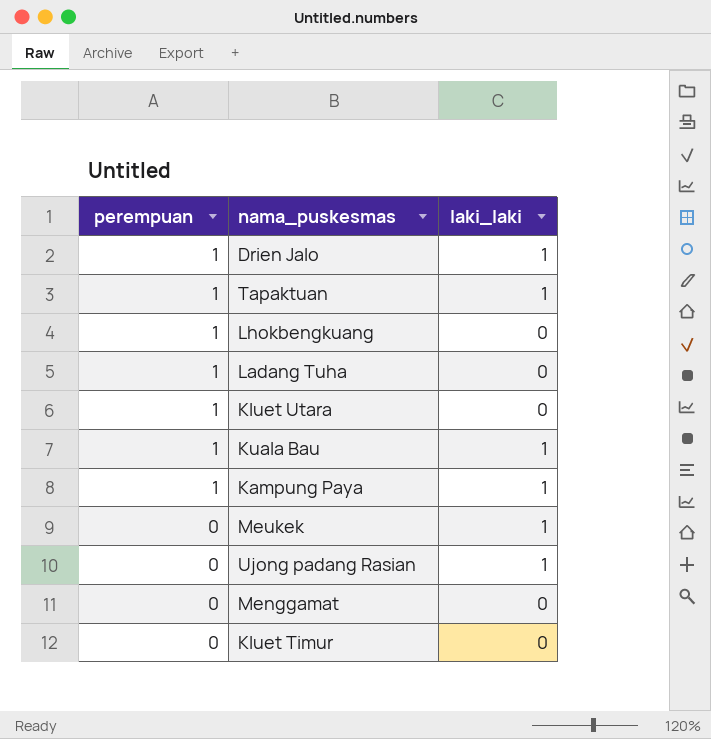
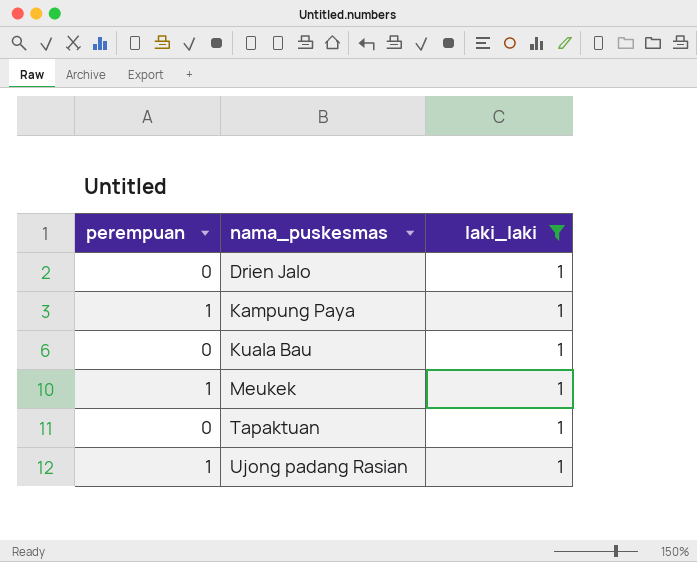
filter: none -> laki_laki = 1
row order: perempuan descending -> nama_puskesmas ascending
Drien Jalo | perempuan: 1 -> 0
Kuala Bau | perempuan: 1 -> 0
Meukek | perempuan: 0 -> 1
Tapaktuan | perempuan: 1 -> 0
Ujong padang Rasian | perempuan: 0 -> 1

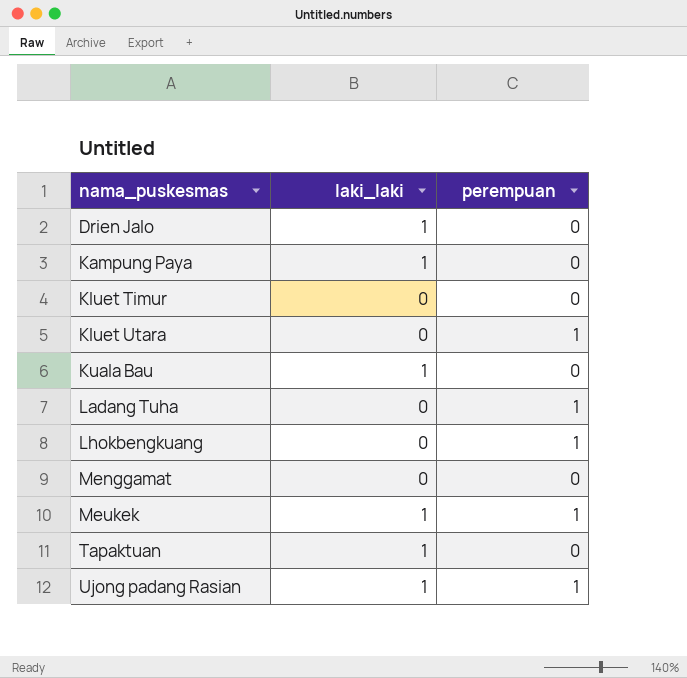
filter: laki_laki = 1 -> none
column perempuan | position: 1 -> 3
Kampung Paya | perempuan: 1 -> 0

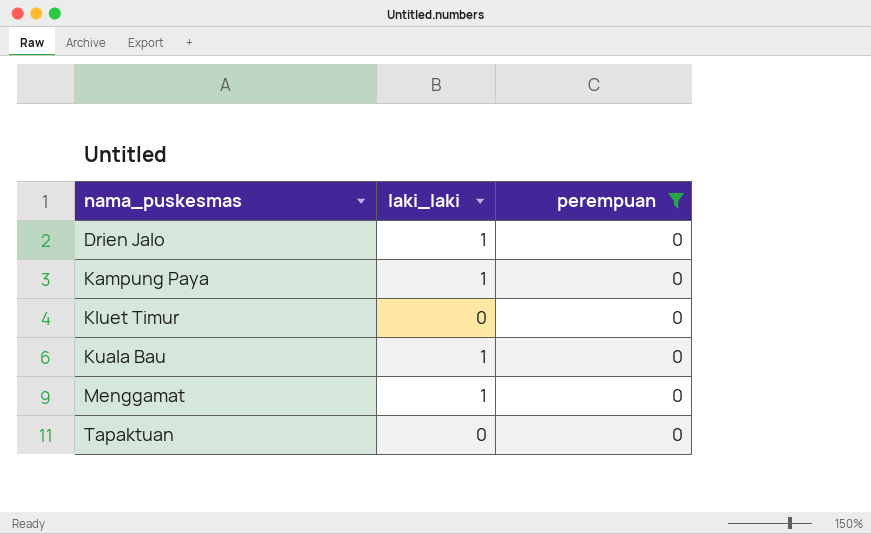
filter: none -> perempuan = 0
Menggamat | laki_laki: 0 -> 1
Tapaktuan | laki_laki: 1 -> 0

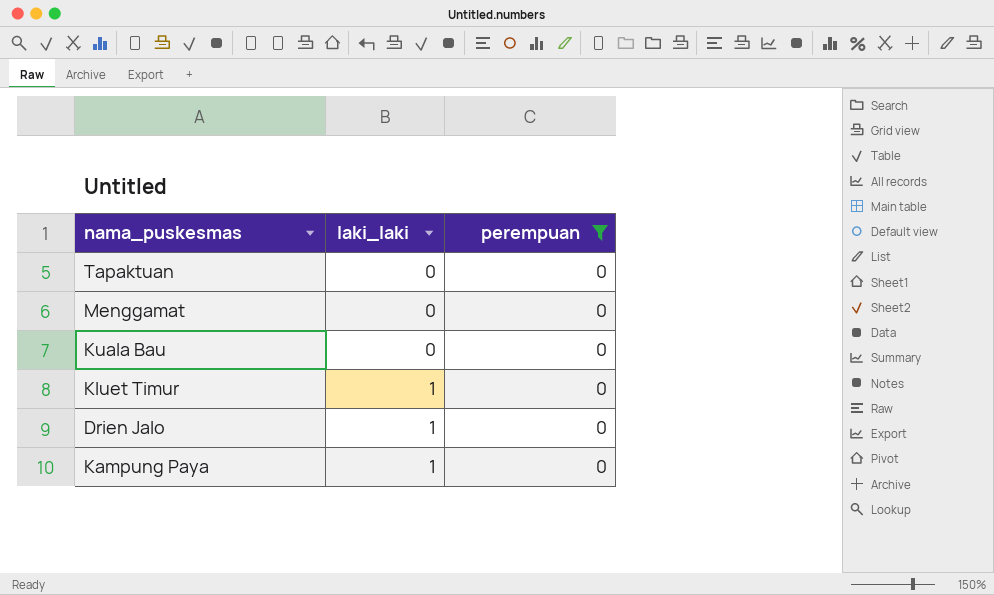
row order: nama_puskesmas ascending -> laki_laki ascending
Menggamat | laki_laki: 1 -> 0
Kuala Bau | laki_laki: 1 -> 0
Kluet Timur | laki_laki: 0 -> 1

